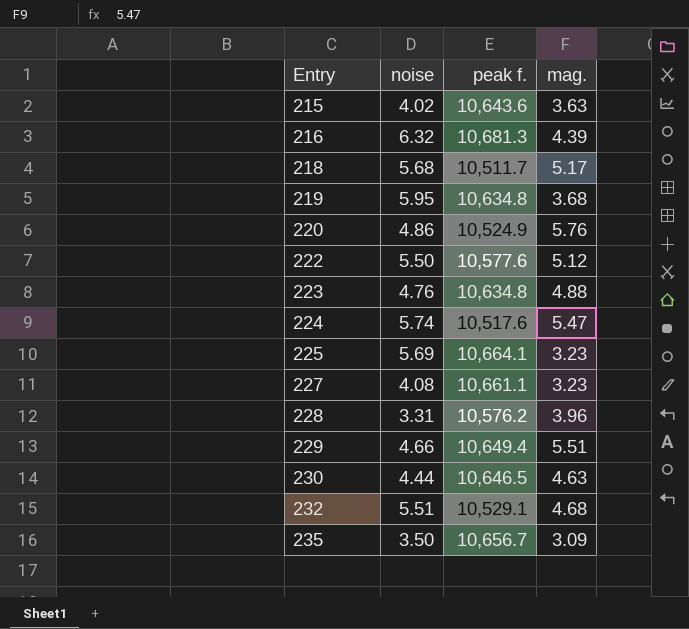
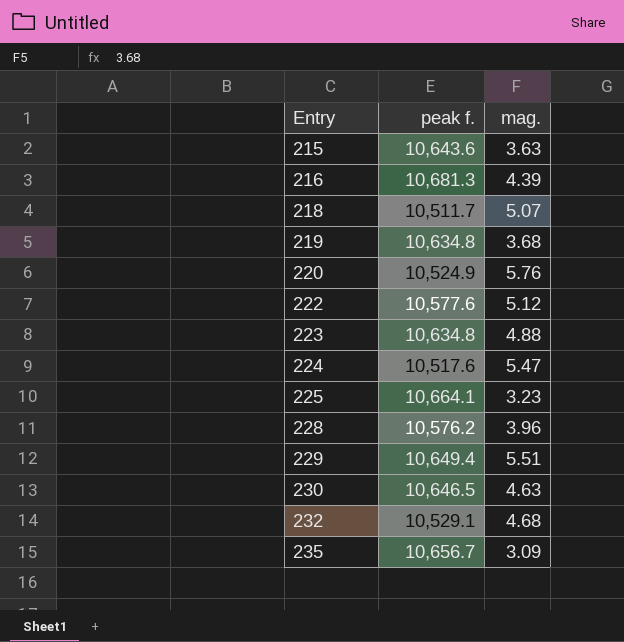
column noise | position: 2 -> none
row 227: 4.08 | 10,661.1 | 3.23 -> none
218 | mag.: 5.17 -> 5.07

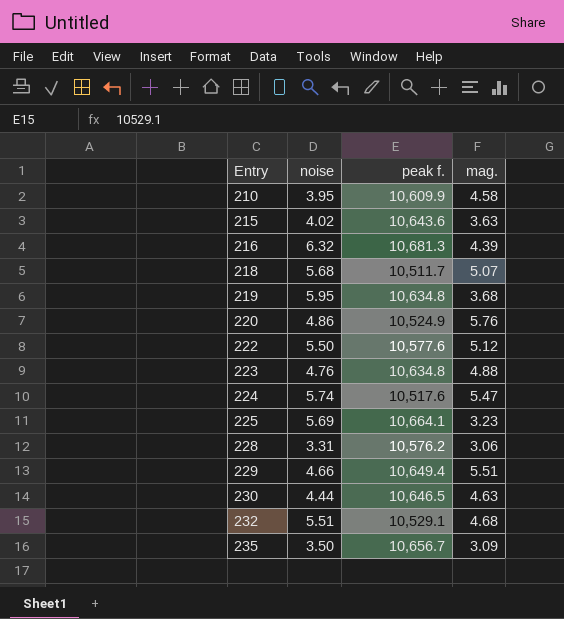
column noise | position: none -> 2
row 210: none -> 3.95 | 10,609.9 | 4.58
228 | mag.: 3.96 -> 3.06

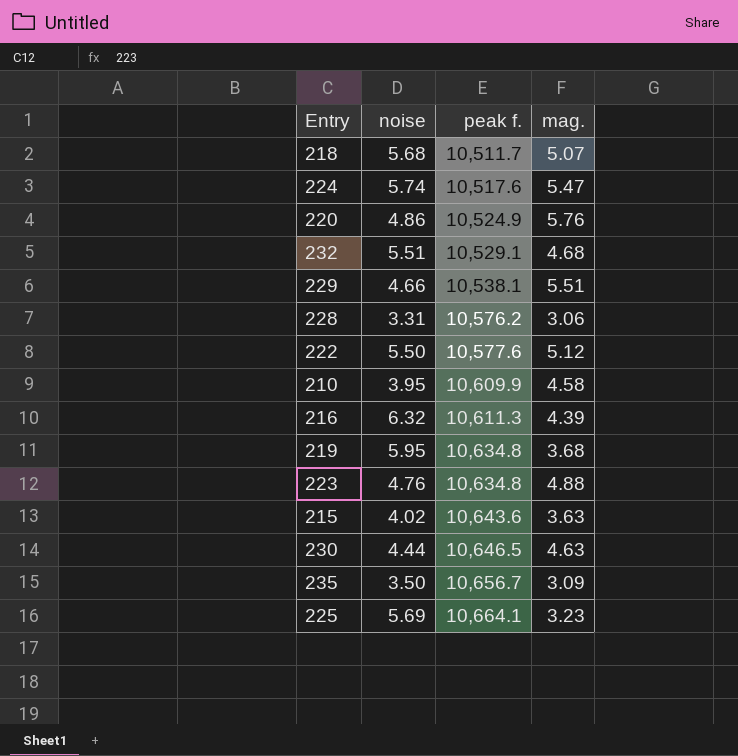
row order: Entry ascending -> peak f. ascending
229 | peak f.: 10,649.4 -> 10,538.1
216 | peak f.: 10,681.3 -> 10,611.3

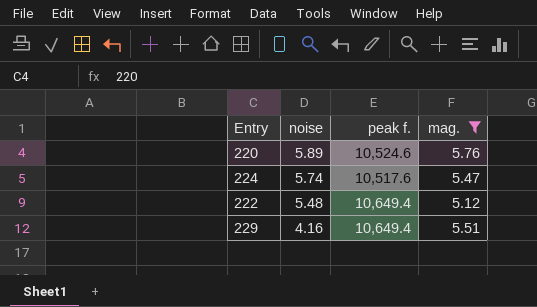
filter: none -> mag. >= 5.12
row order: peak f. ascending -> noise descending
220 | noise: 4.86 -> 5.89
220 | peak f.: 10,524.9 -> 10,524.6
222 | noise: 5.50 -> 5.48
222 | peak f.: 10,577.6 -> 10,649.4
229 | noise: 4.66 -> 4.16
229 | peak f.: 10,538.1 -> 10,649.4

